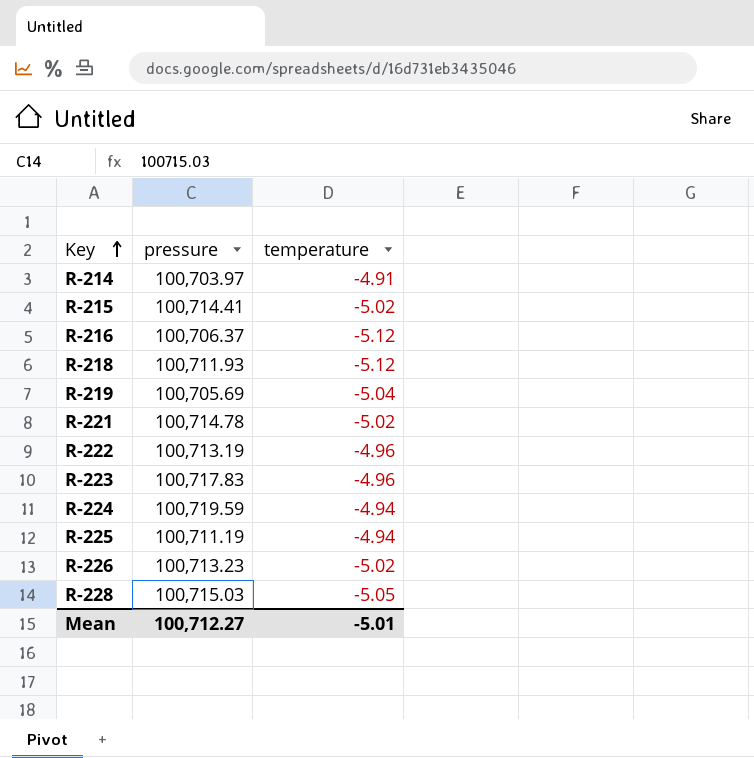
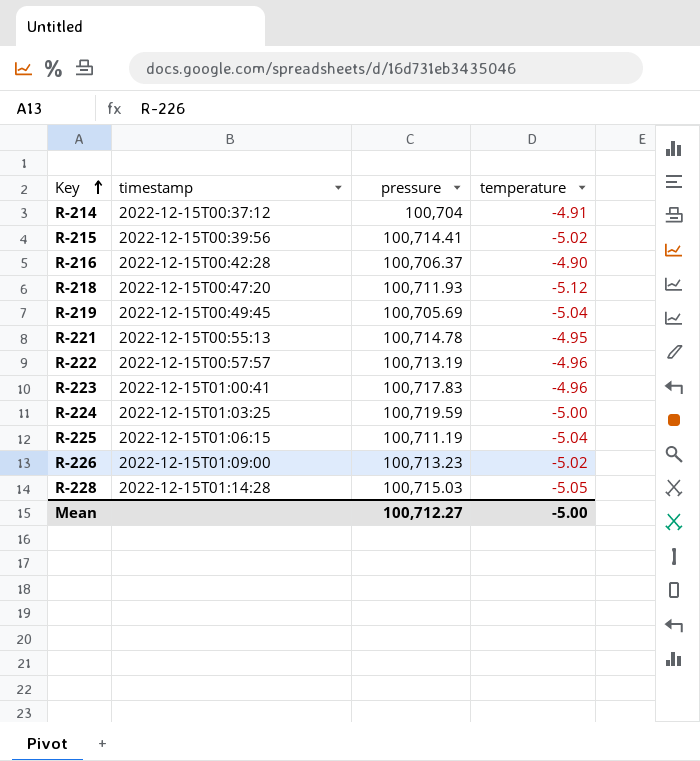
column timestamp | position: none -> 2
R-214 | pressure: 100,703.97 -> 100,704
R-216 | temperature: -5.12 -> -4.90
R-221 | temperature: -5.02 -> -4.95
R-224 | temperature: -4.94 -> -5.00
R-225 | temperature: -4.94 -> -5.04
Mean | temperature: -5.01 -> -5.00

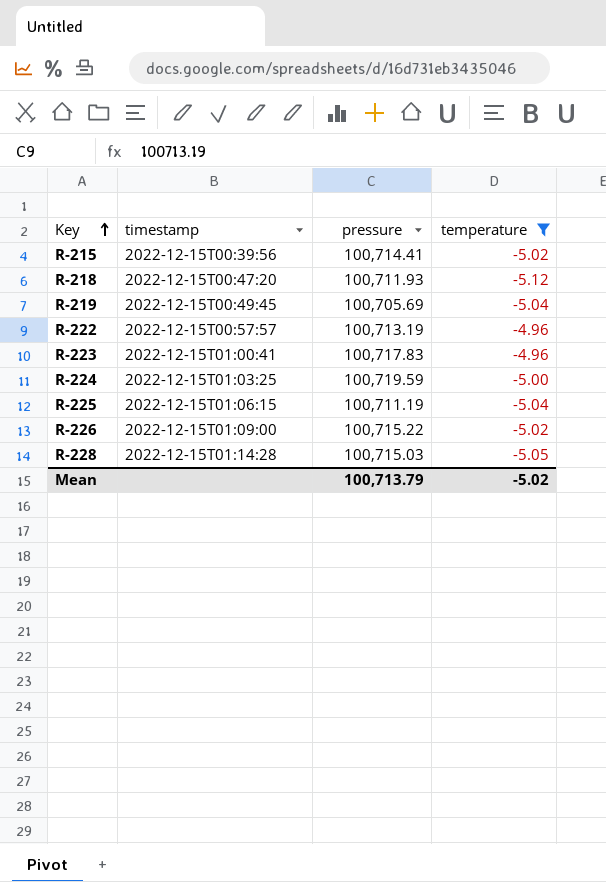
filter: none -> temperature <= -4.96
R-226 | pressure: 100,713.23 -> 100,715.22
Mean | pressure: 100,712.27 -> 100,713.79
Mean | temperature: -5.00 -> -5.02

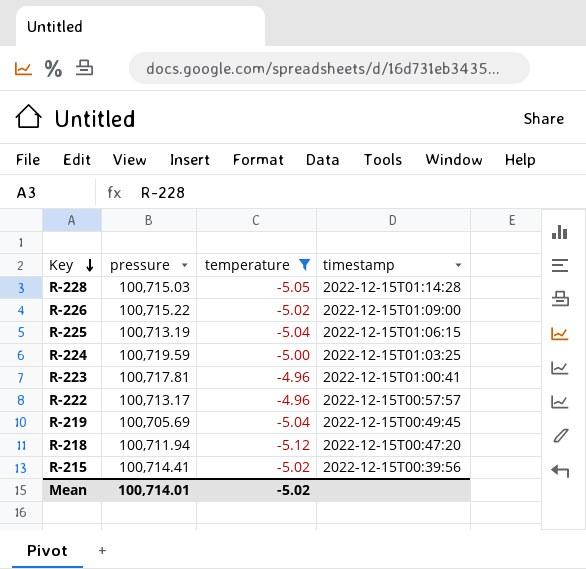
row order: Key ascending -> Key descending
column timestamp | position: 2 -> 4
R-225 | pressure: 100,711.19 -> 100,713.19
R-223 | pressure: 100,717.83 -> 100,717.81
R-222 | pressure: 100,713.19 -> 100,713.17
R-218 | pressure: 100,711.93 -> 100,711.94
Mean | pressure: 100,713.79 -> 100,714.01

